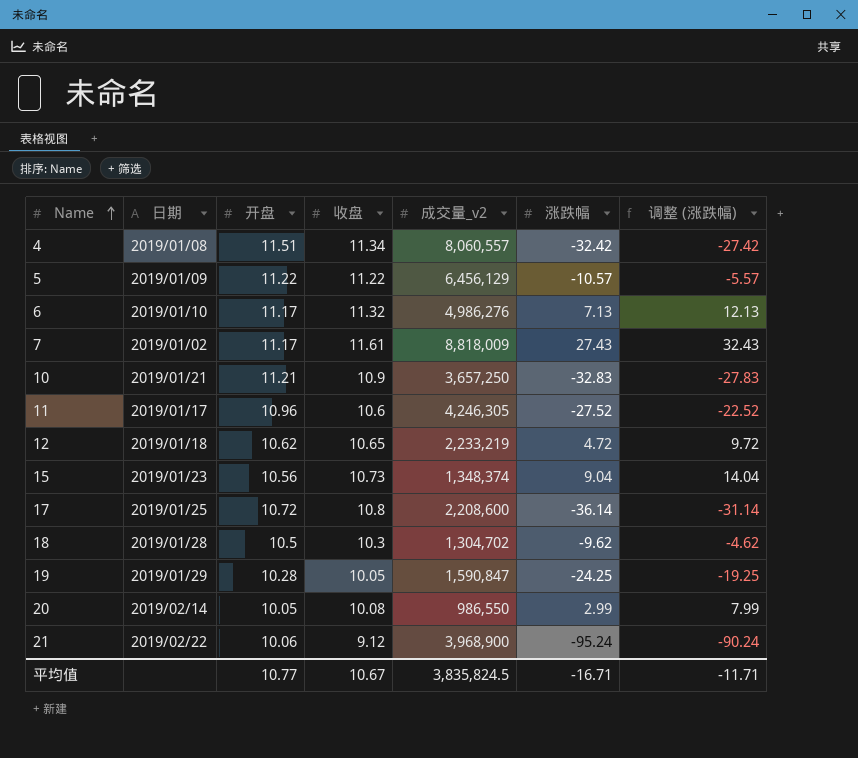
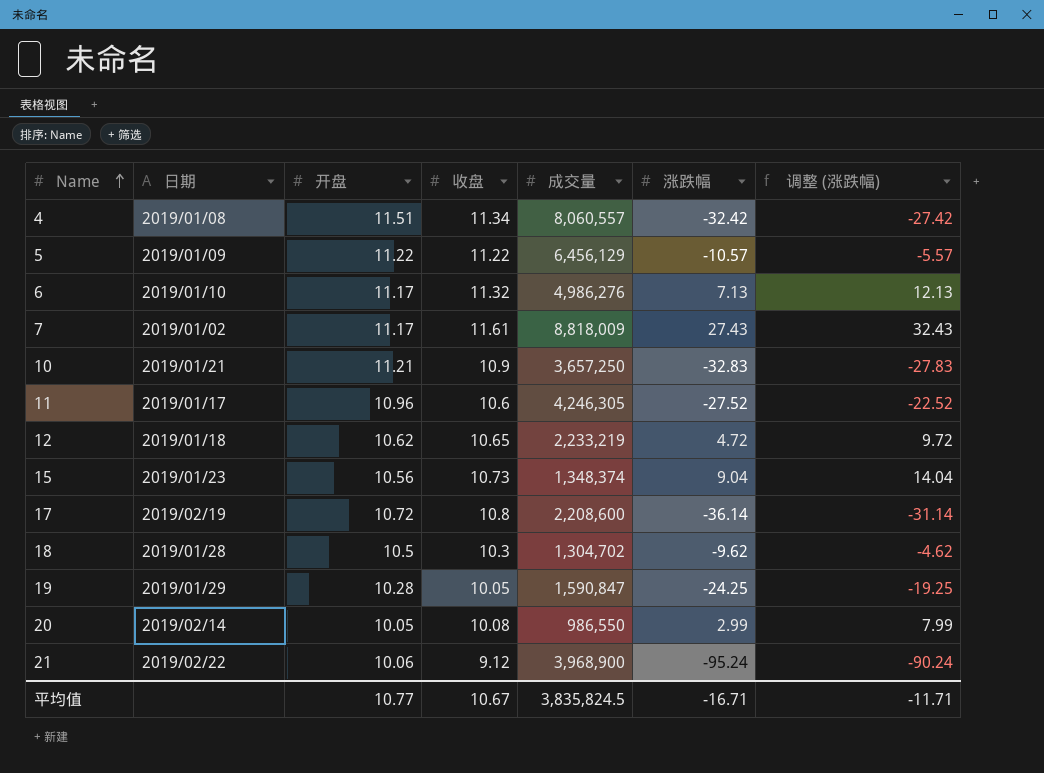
column name: 成交量_v2 -> 成交量
17 | 日期: 2019/01/25 -> 2019/02/19

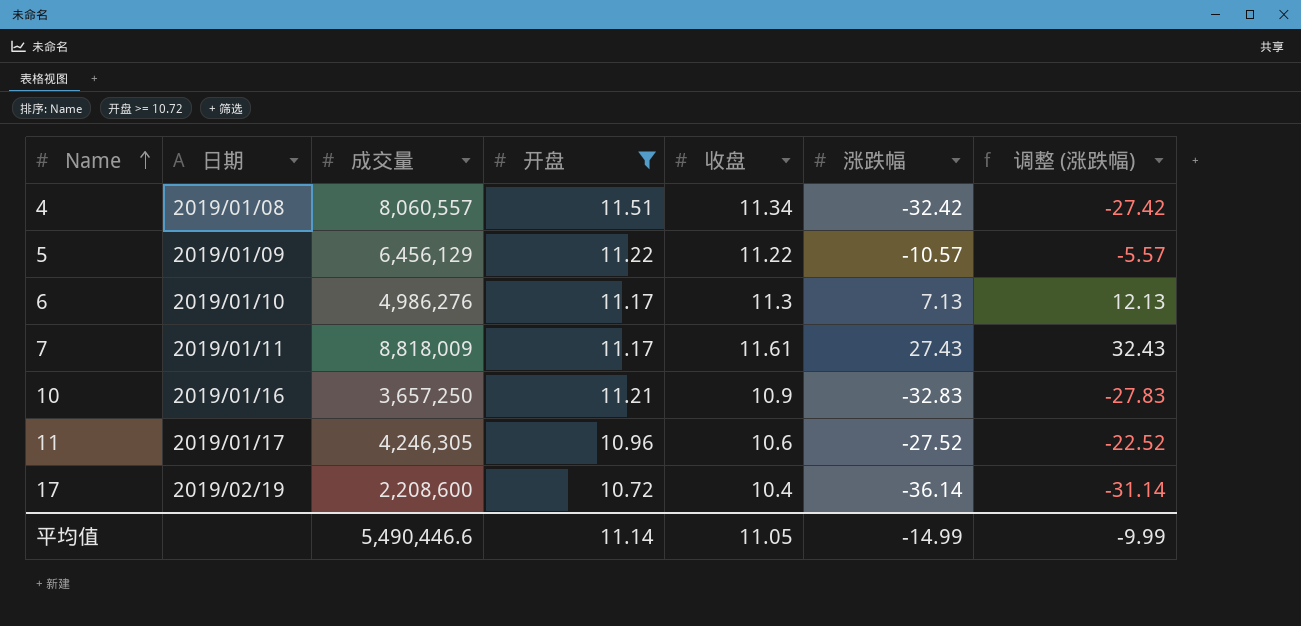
filter: none -> 开盘 >= 10.72
column 成交量 | position: 5 -> 3
6 | 收盘: 11.32 -> 11.3
7 | 日期: 2019/01/02 -> 2019/01/11
10 | 日期: 2019/01/21 -> 2019/01/16
17 | 收盘: 10.8 -> 10.4
平均值 | 成交量: 3,835,824.5 -> 5,490,446.6
平均值 | 开盘: 10.77 -> 11.14
平均值 | 收盘: 10.67 -> 11.05
平均值 | 涨跌幅: -16.71 -> -14.99
平均值 | 调整 (涨跌幅): -11.71 -> -9.99

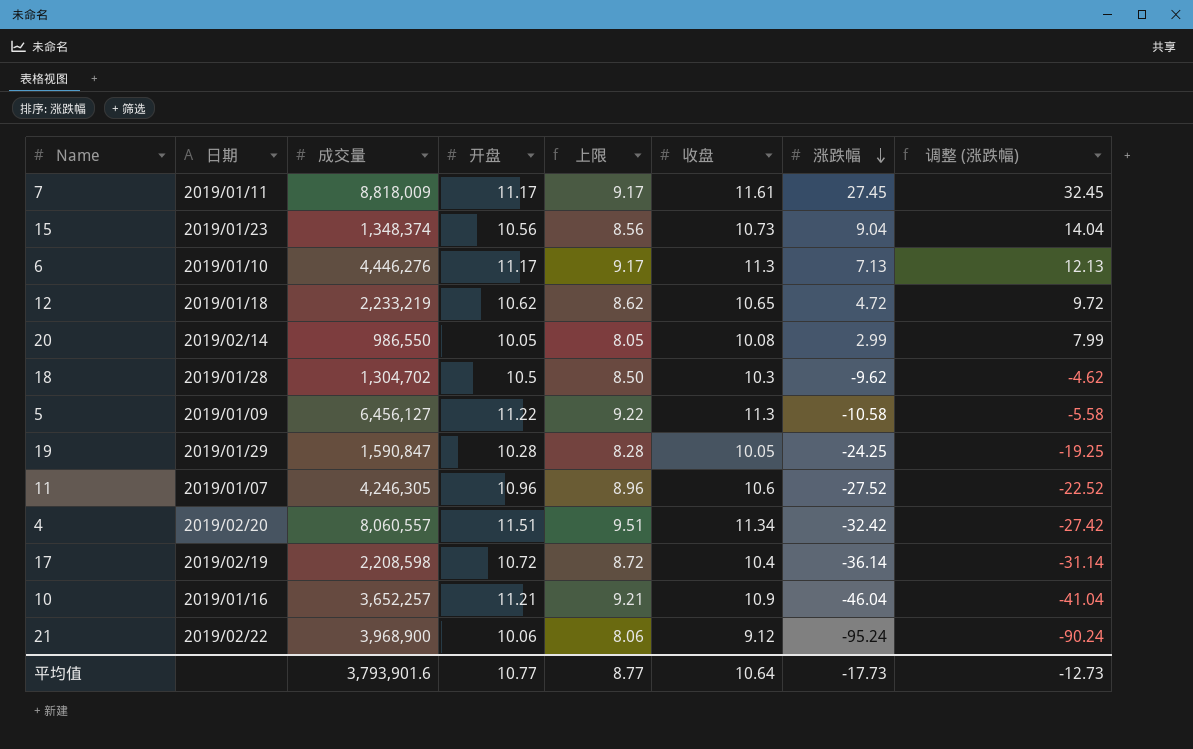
filter: 开盘 >= 10.72 -> none
row order: Name ascending -> 涨跌幅 descending
column 上限 | formula: none -> [开盘] - 2
7 | 涨跌幅: 27.43 -> 27.45
7 | 调整 (涨跌幅): 32.43 -> 32.45
6 | 成交量: 4,986,276 -> 4,446,276
5 | 成交量: 6,456,129 -> 6,456,127
5 | 收盘: 11.22 -> 11.3
5 | 涨跌幅: -10.57 -> -10.58
5 | 调整 (涨跌幅): -5.57 -> -5.58
11 | 日期: 2019/01/17 -> 2019/01/07
4 | 日期: 2019/01/08 -> 2019/02/20
17 | 成交量: 2,208,600 -> 2,208,598
10 | 成交量: 3,657,250 -> 3,652,257
10 | 涨跌幅: -32.83 -> -46.04
10 | 调整 (涨跌幅): -27.83 -> -41.04
平均值 | 成交量: 5,490,446.6 -> 3,793,901.6
平均值 | 开盘: 11.14 -> 10.77
平均值 | 收盘: 11.05 -> 10.64
平均值 | 涨跌幅: -14.99 -> -17.73
平均值 | 调整 (涨跌幅): -9.99 -> -12.73

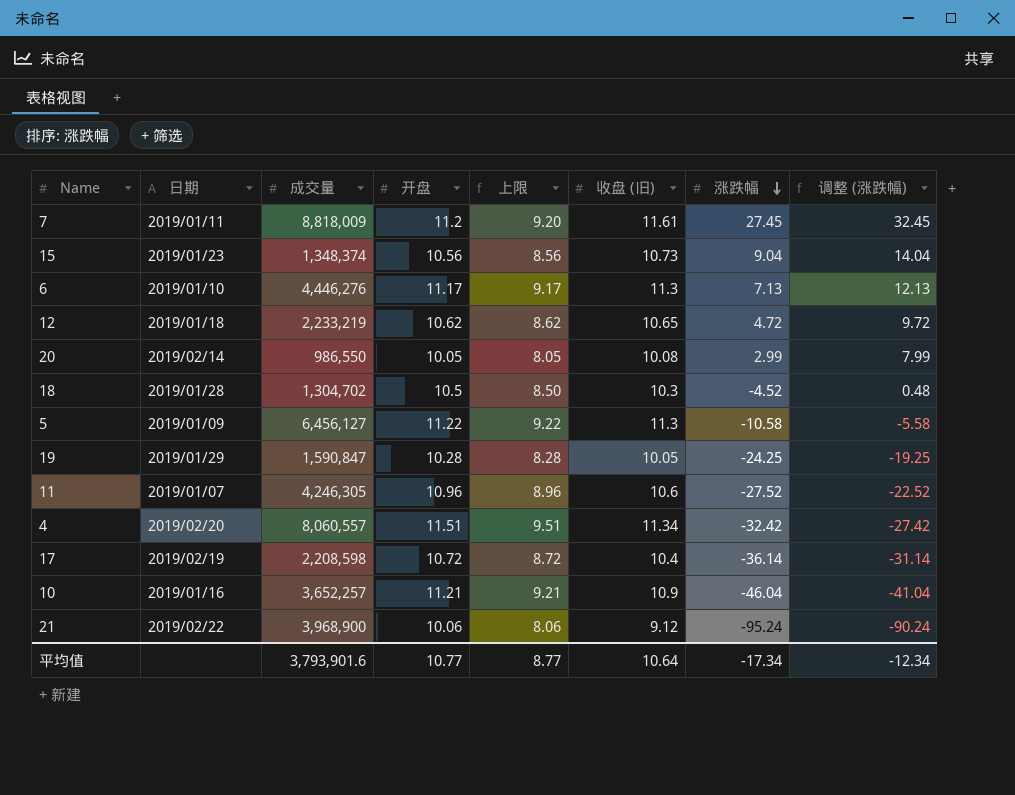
column name: 收盘 -> 收盘 (旧)
7 | 开盘: 11.17 -> 11.2
7 | 上限: 9.17 -> 9.20
18 | 涨跌幅: -9.62 -> -4.52
18 | 调整 (涨跌幅): -4.62 -> 0.48
平均值 | 涨跌幅: -17.73 -> -17.34
平均值 | 调整 (涨跌幅): -12.73 -> -12.34

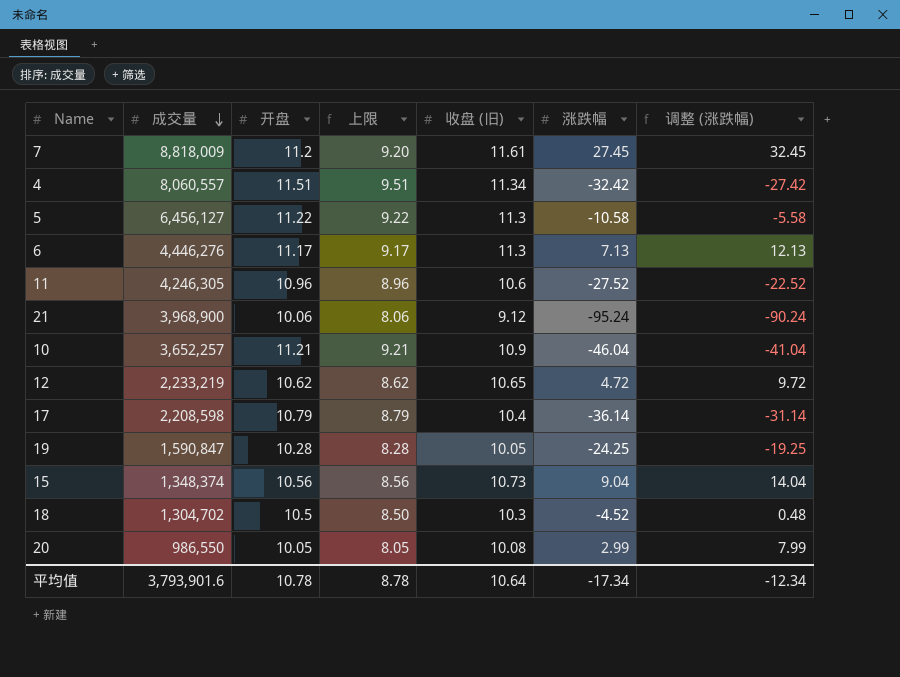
row order: 涨跌幅 descending -> 成交量 descending
column 日期 | position: 2 -> none
17 | 开盘: 10.72 -> 10.79
17 | 上限: 8.72 -> 8.79
平均值 | 开盘: 10.77 -> 10.78
平均值 | 上限: 8.77 -> 8.78

